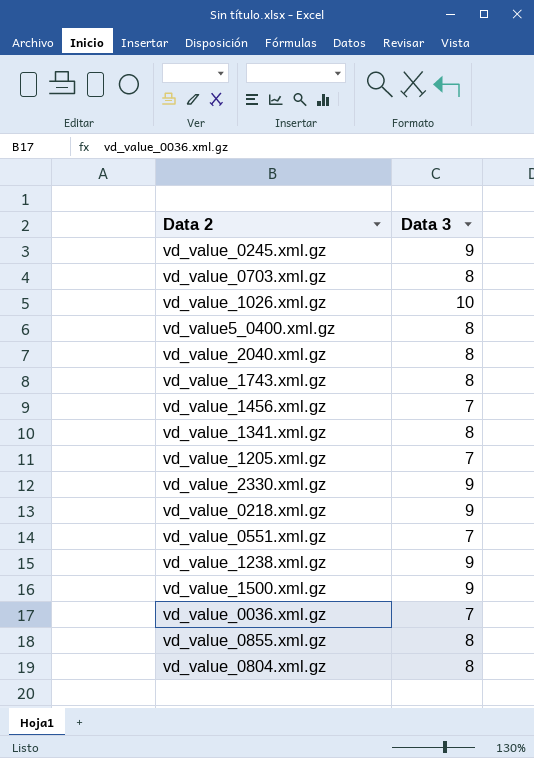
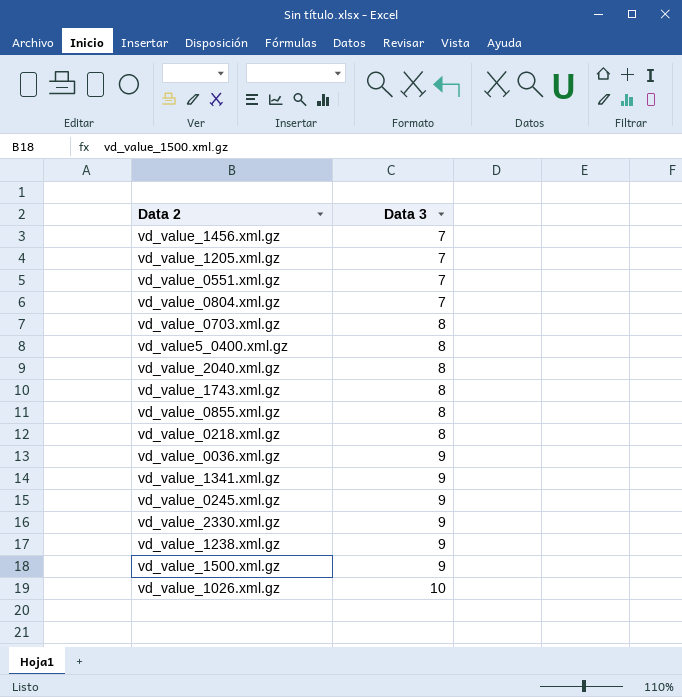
row order: none -> Data 3 ascending
vd_value_0804.xml.gz | Data 3: 8 -> 7
vd_value_0218.xml.gz | Data 3: 9 -> 8
vd_value_0036.xml.gz | Data 3: 7 -> 9
vd_value_1341.xml.gz | Data 3: 8 -> 9

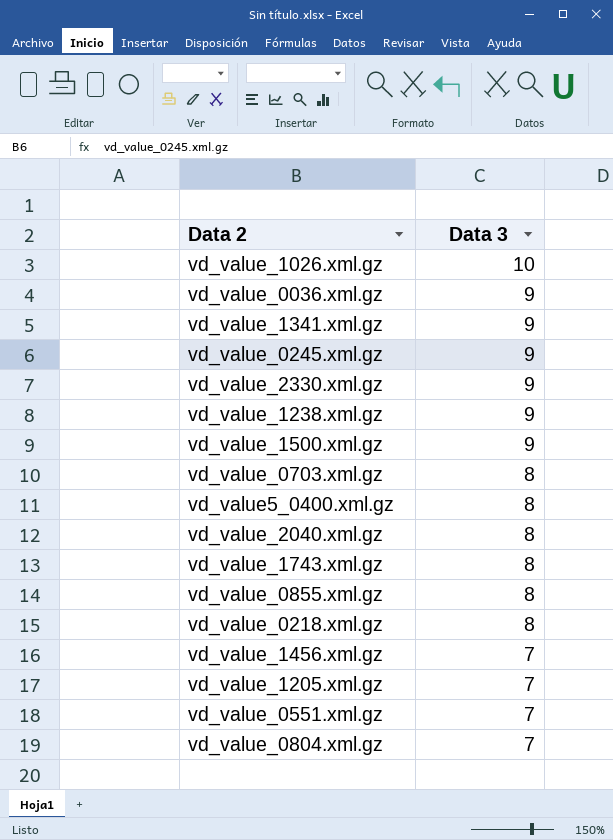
row order: Data 3 ascending -> Data 3 descending

